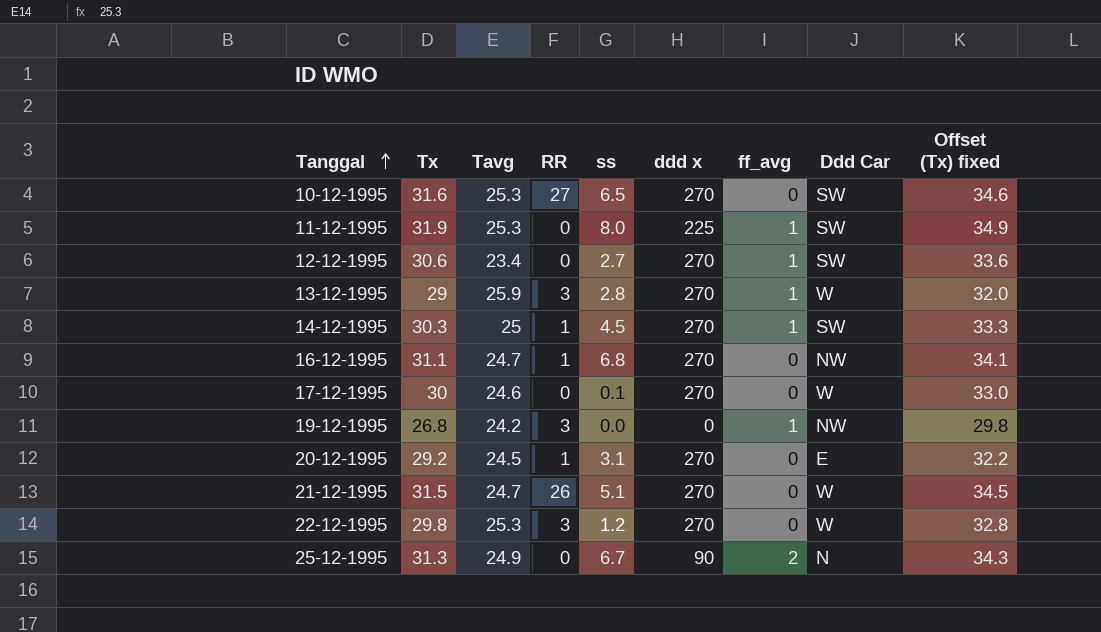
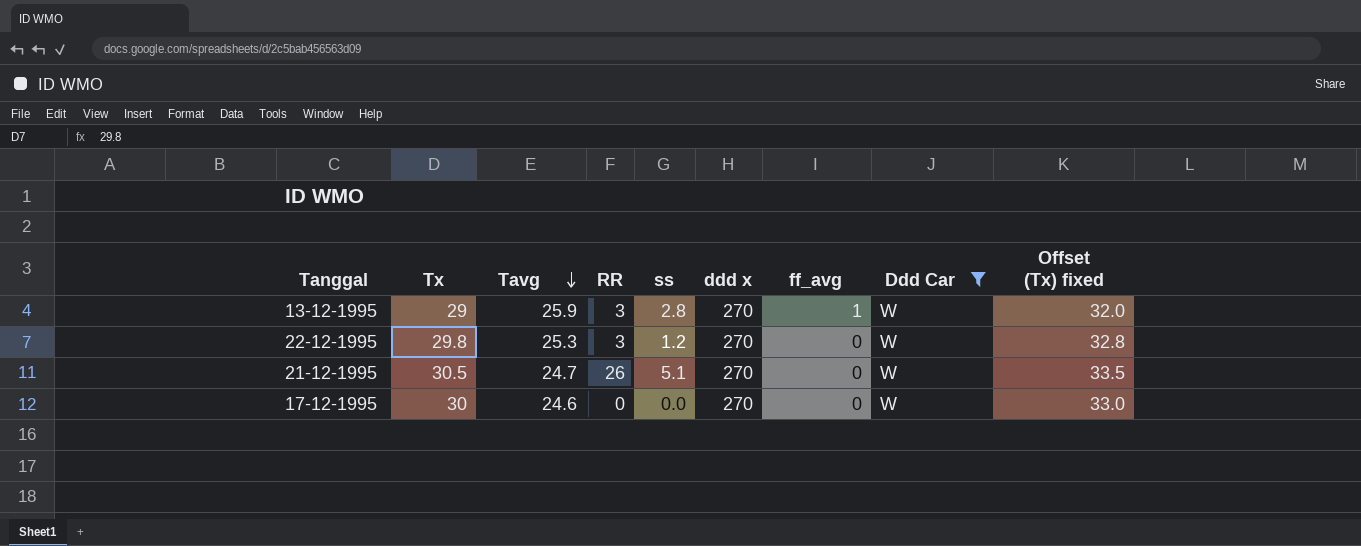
filter: none -> Ddd Car = W
row order: Tanggal ascending -> Tavg descending
21-12-1995 | Tx: 31.5 -> 30.5
21-12-1995 | Offset (Tx) fixed: 34.5 -> 33.5
17-12-1995 | ss: 0.1 -> 0.0

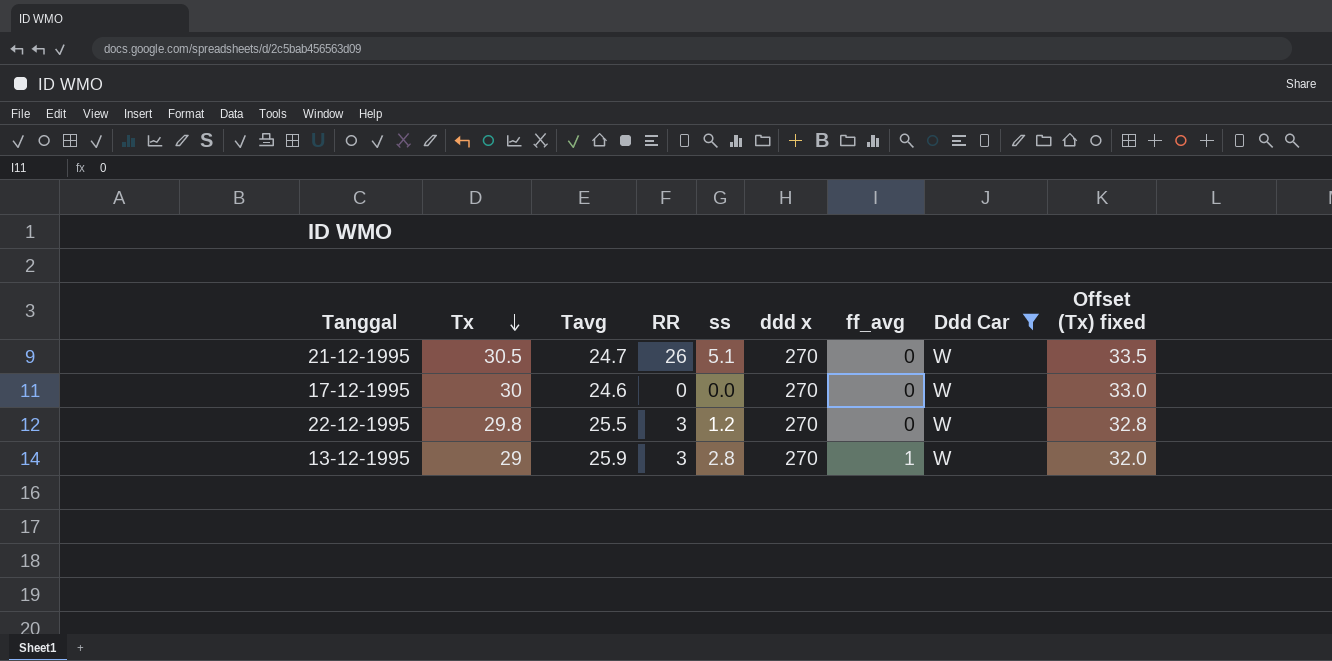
row order: Tavg descending -> Tx descending
22-12-1995 | Tavg: 25.3 -> 25.5

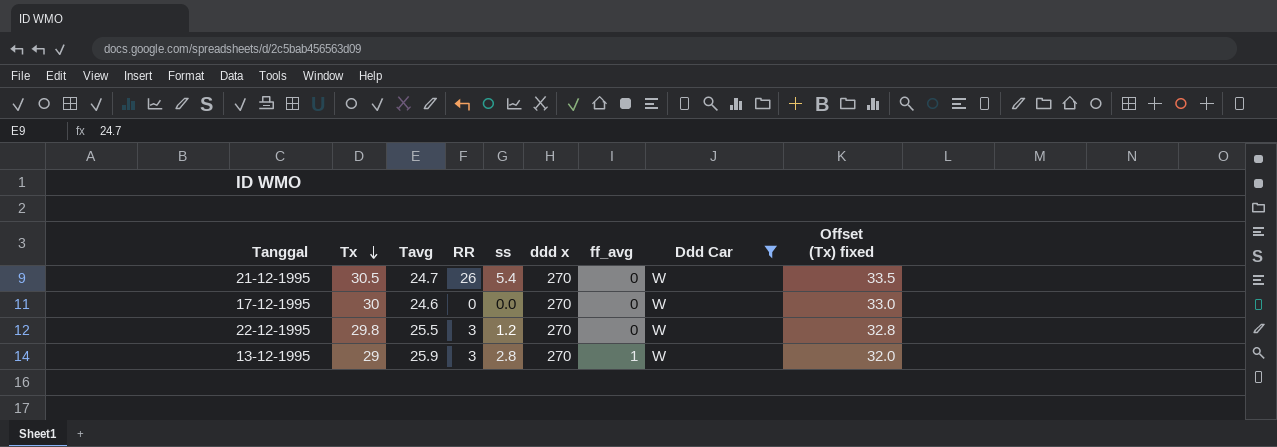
21-12-1995 | ss: 5.1 -> 5.4

